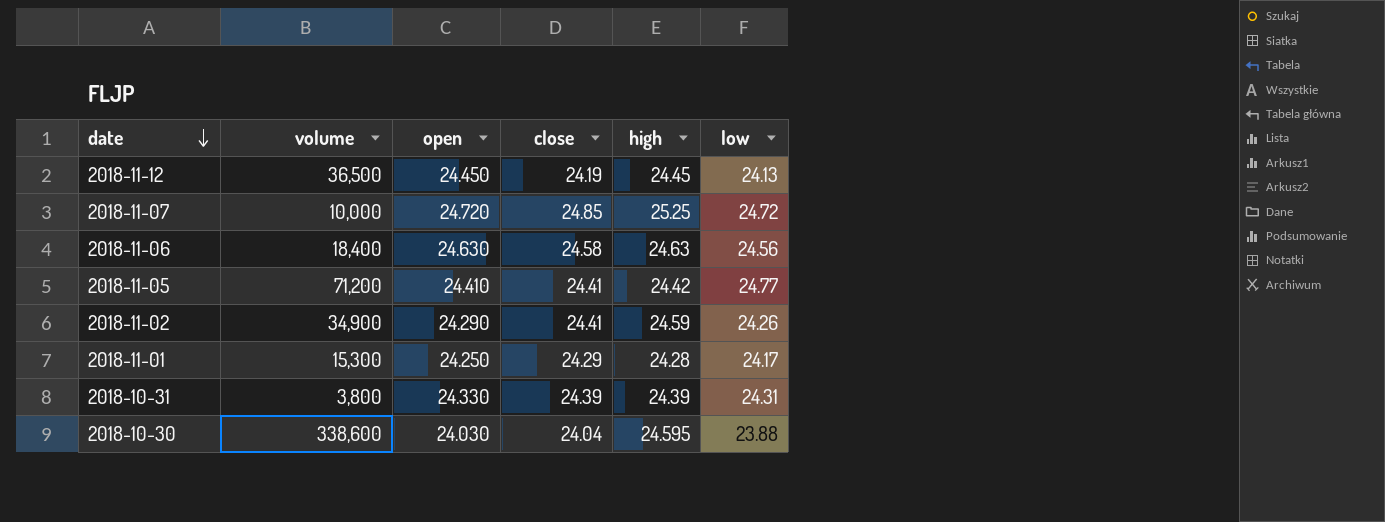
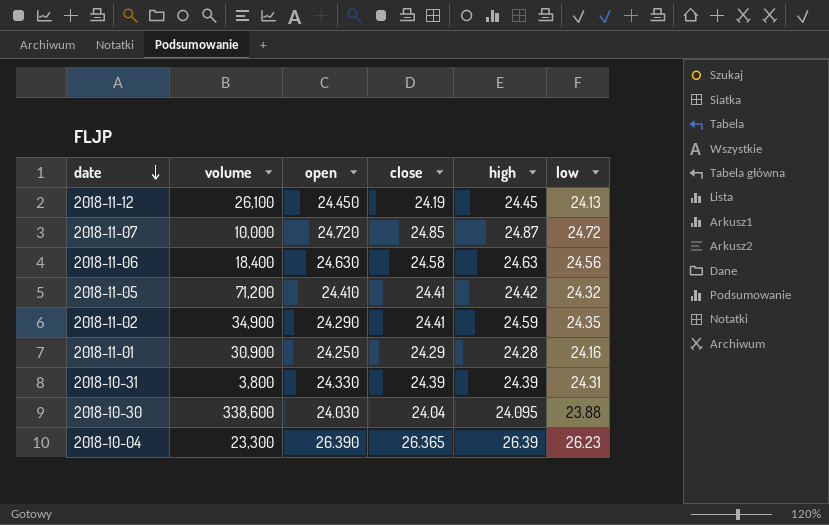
2018-11-12 | volume: 36,500 -> 26,100
2018-11-07 | high: 25.25 -> 24.87
2018-11-05 | low: 24.77 -> 24.32
2018-11-02 | low: 24.26 -> 24.35
2018-11-01 | volume: 15,300 -> 30,900
2018-11-01 | low: 24.17 -> 24.16
2018-10-30 | high: 24.595 -> 24.095
row 2018-10-04: none -> 23,300 | 26.390 | 26.365 | 26.39 | 26.23

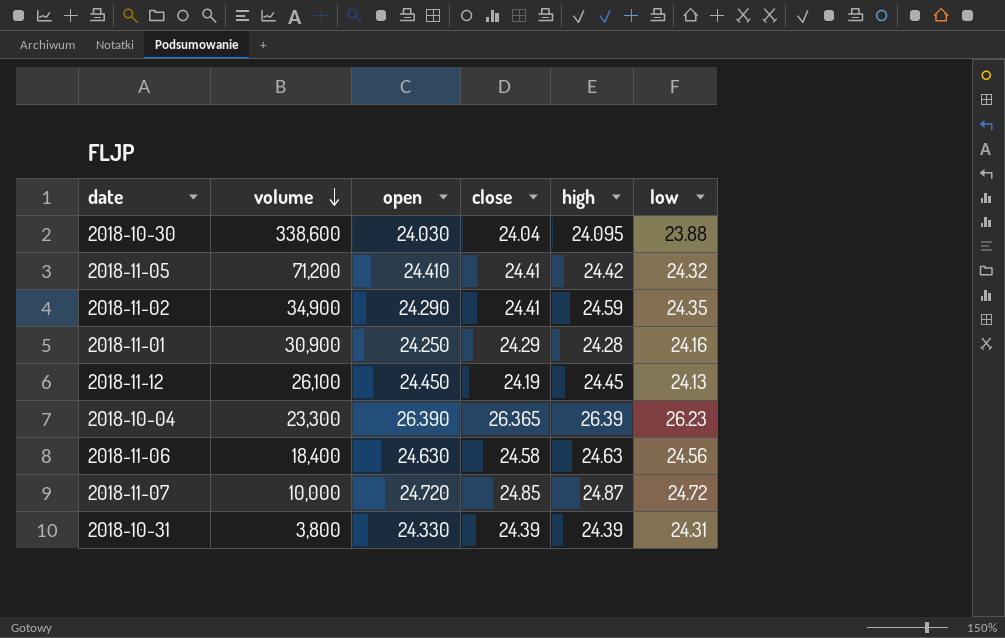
row order: date descending -> volume descending

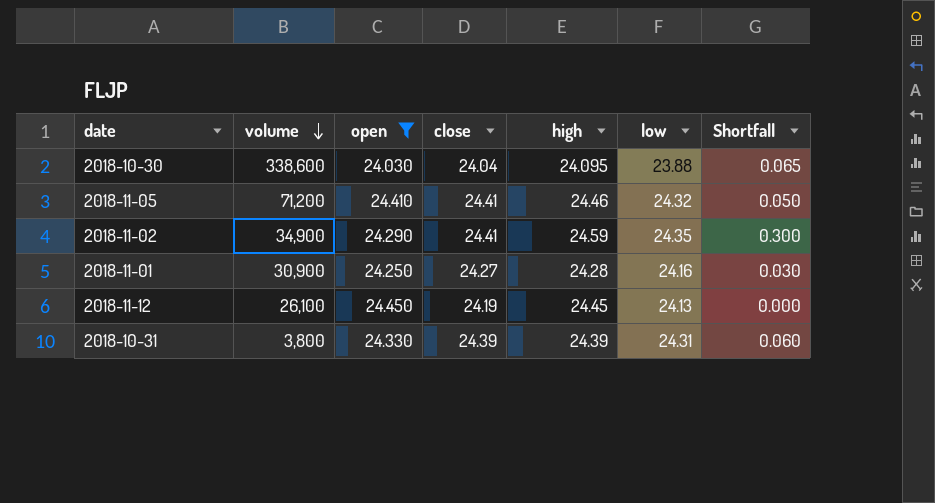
filter: none -> open <= 24.450
column Shortfall | formula: none -> [high] - [open]
2018-11-05 | high: 24.42 -> 24.46
2018-11-01 | close: 24.29 -> 24.27

